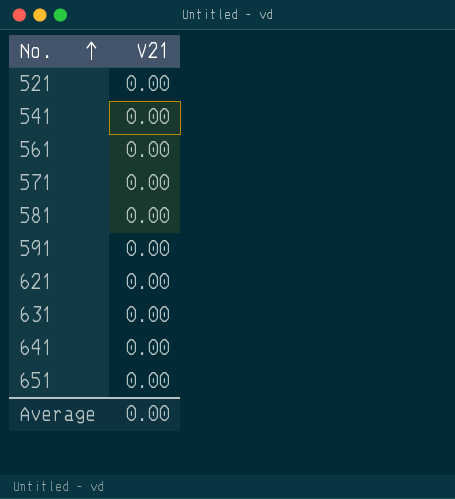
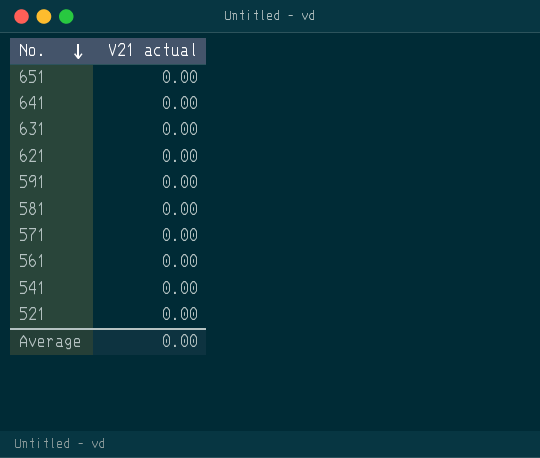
row order: No. ascending -> No. descending
column name: V21 -> V21 actual

